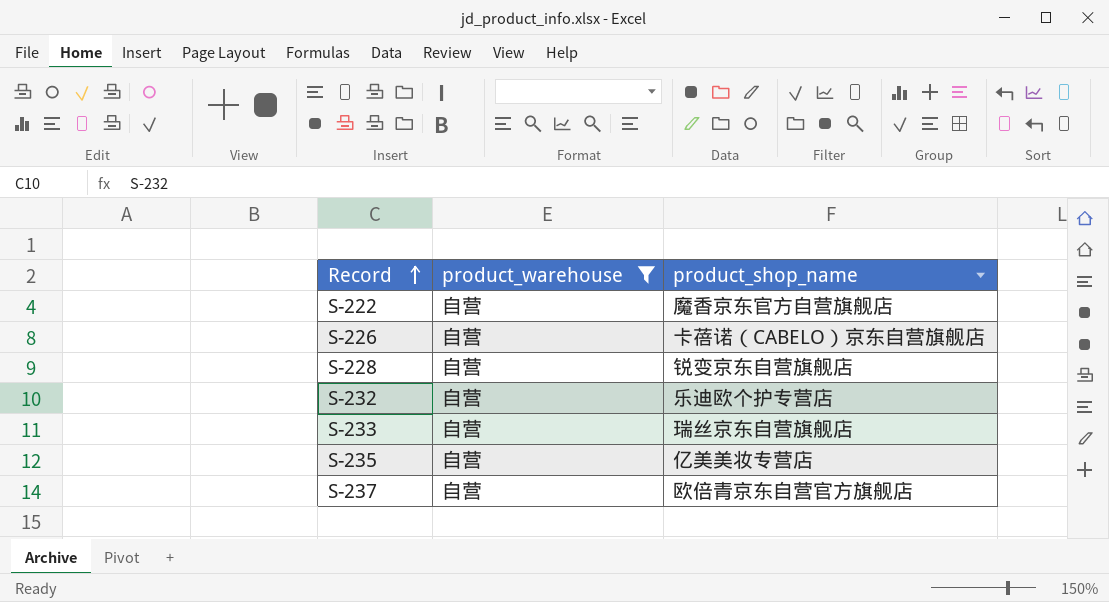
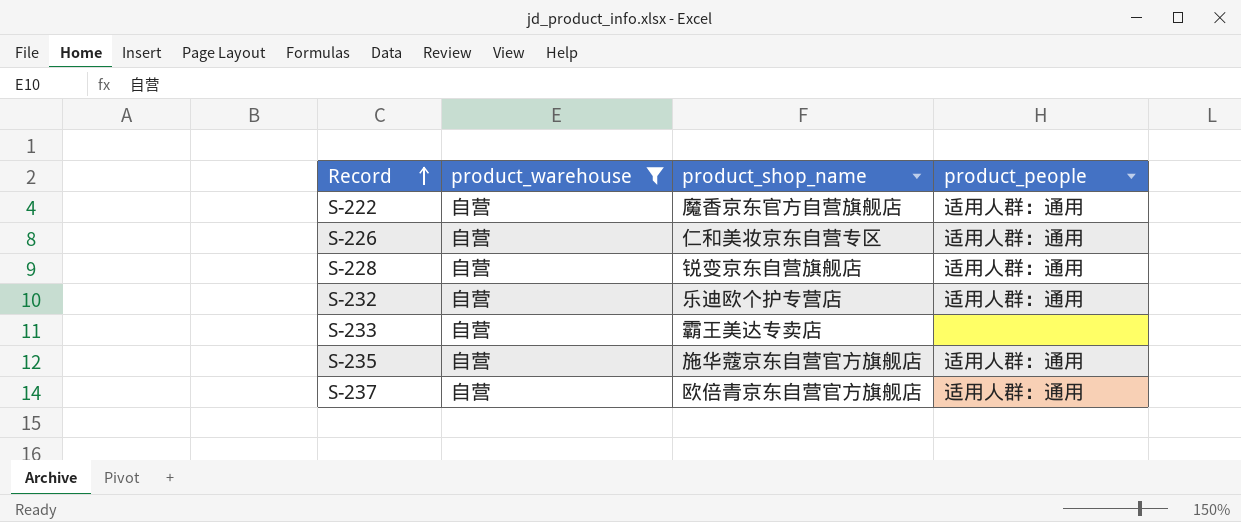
column product_people | position: none -> 4
S-226 | product_shop_name: 卡蓓诺（CABELO）京东自营旗舰店 -> 仁和美妆京东自营专区
S-233 | product_shop_name: 瑞丝京东自营旗舰店 -> 霸王美达专卖店
S-235 | product_shop_name: 亿美美妆专营店 -> 施华蔻京东自营官方旗舰店

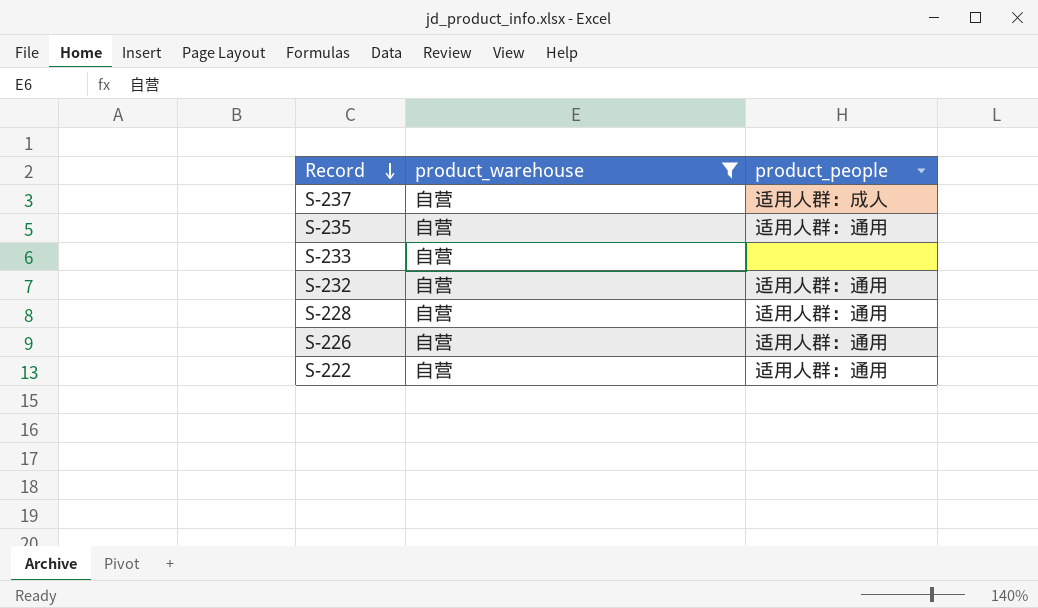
row order: Record ascending -> Record descending
column product_shop_name | position: 3 -> none
S-237 | product_people: 适用人群：通用 -> 适用人群：成人

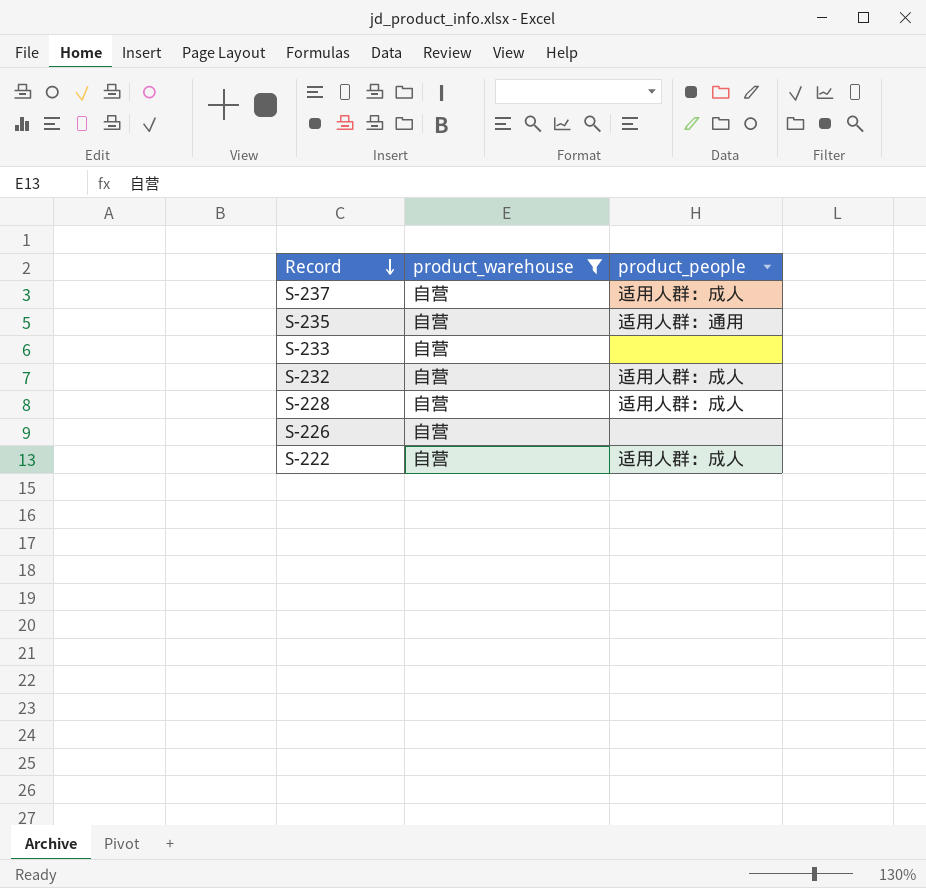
S-232 | product_people: 适用人群：通用 -> 适用人群：成人
S-228 | product_people: 适用人群：通用 -> 适用人群：成人
S-226 | product_people: 适用人群：通用 -> none
S-222 | product_people: 适用人群：通用 -> 适用人群：成人

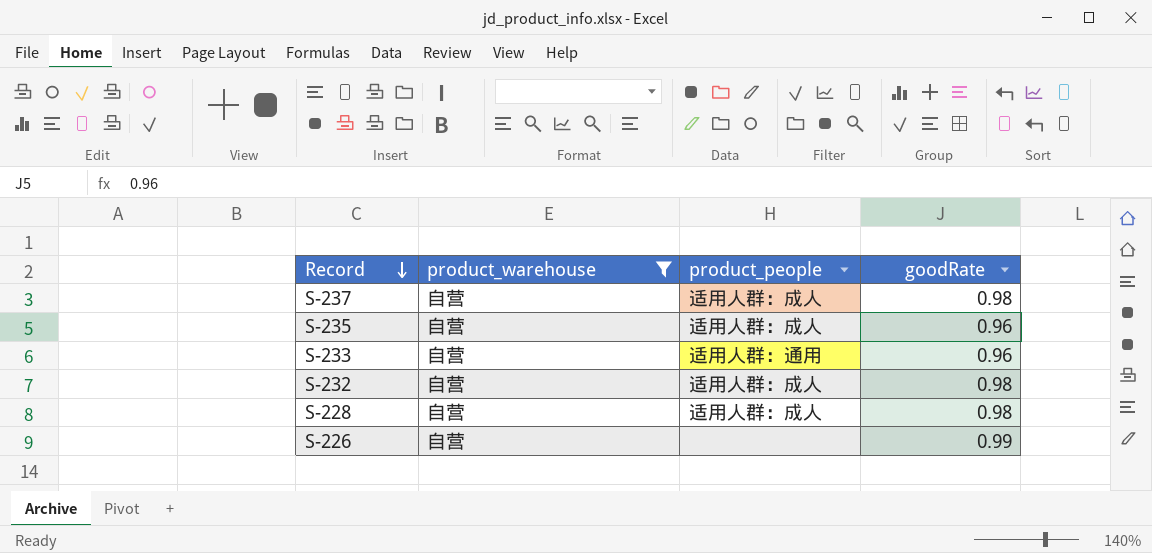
column goodRate | position: none -> 4
row S-222: 自营 | 适用人群：成人 -> none
S-235 | product_people: 适用人群：通用 -> 适用人群：成人
S-233 | product_people: none -> 适用人群：通用

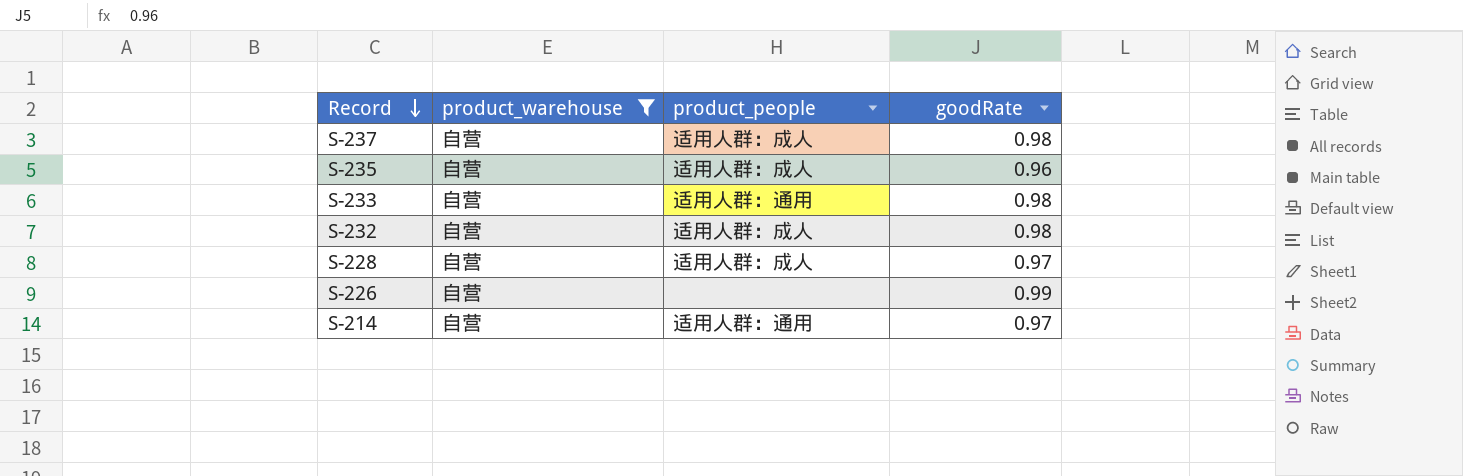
S-233 | goodRate: 0.96 -> 0.98
S-228 | goodRate: 0.98 -> 0.97
row S-214: none -> 自营 | 适用人群：通用 | 0.97

